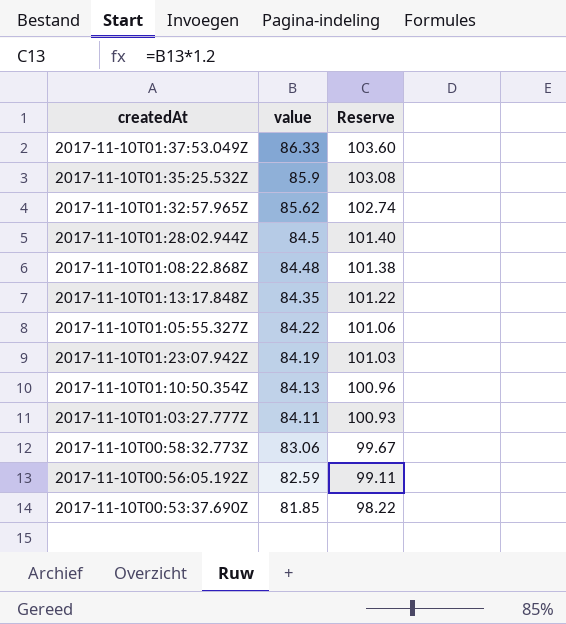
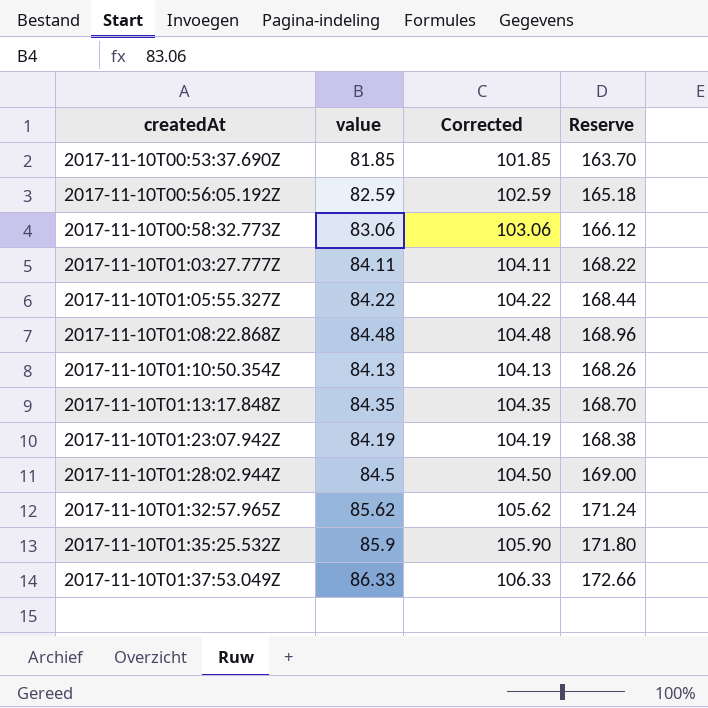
row order: value descending -> createdAt ascending
column Corrected | formula: none -> [value] + 20
column Reserve | formula: [value] * 1.2 -> [value] * 2

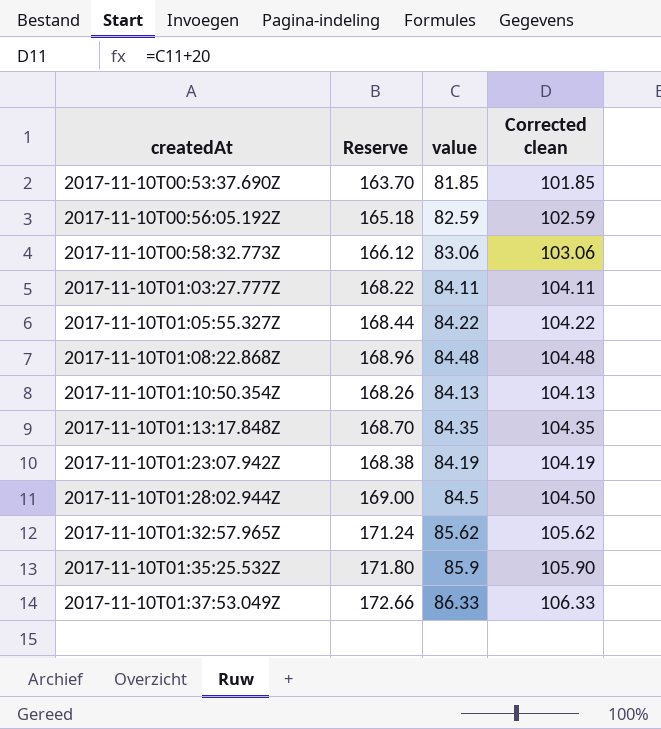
column Reserve | position: 4 -> 2
column name: Corrected -> Corrected clean

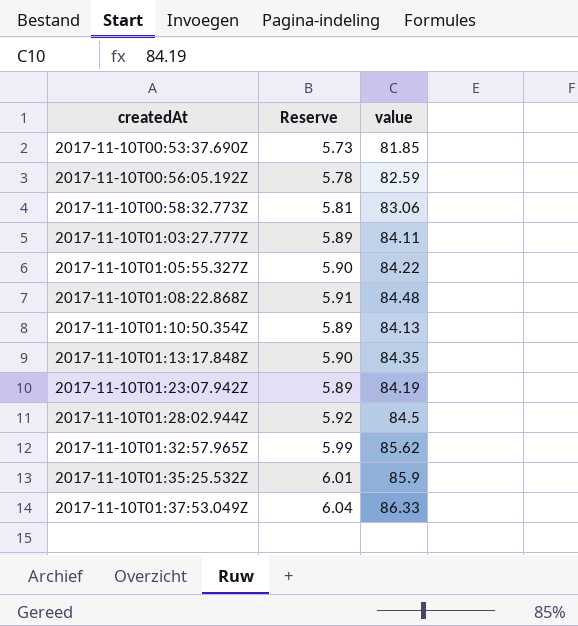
column Corrected clean | formula: [value] + 20 -> none
column Reserve | formula: [value] * 2 -> [value] * 0.07

